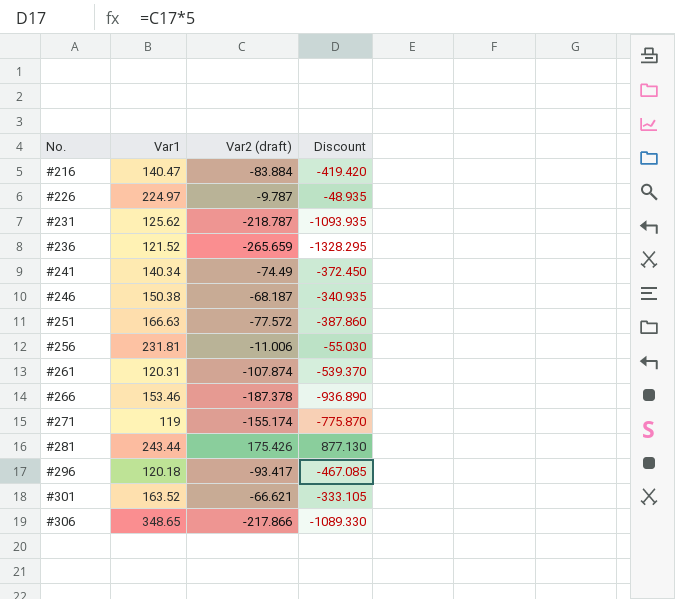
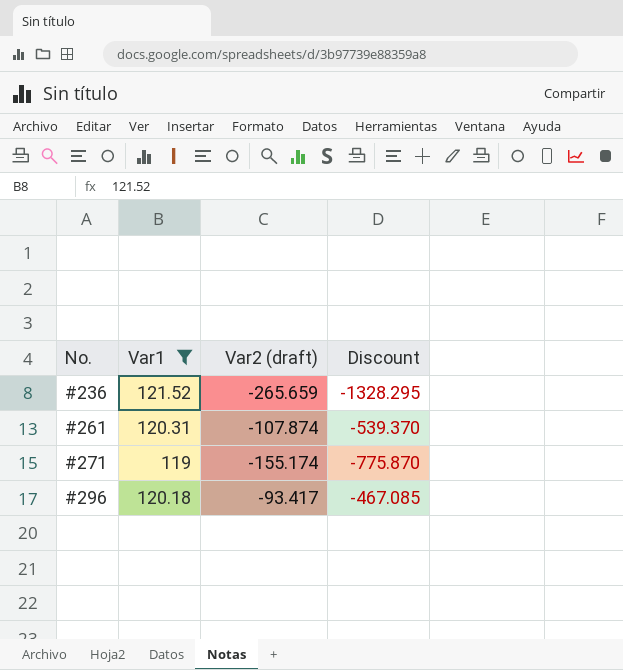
filter: none -> Var1 <= 121.52

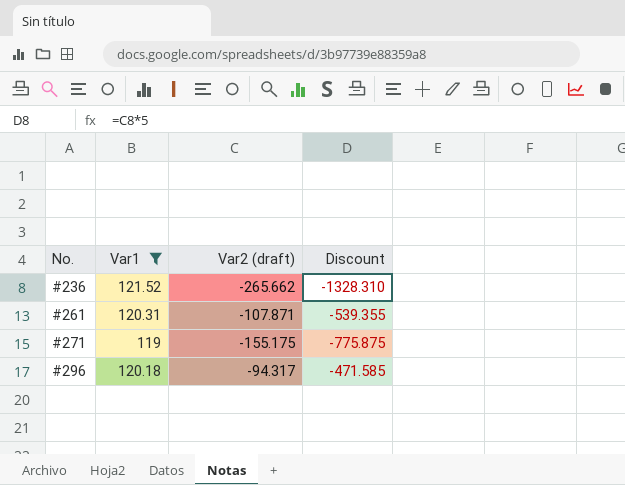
#236 | Var2 (draft): -265.659 -> -265.662
#236 | Discount: -1328.295 -> -1328.310
#261 | Var2 (draft): -107.874 -> -107.871
#261 | Discount: -539.370 -> -539.355
#271 | Var2 (draft): -155.174 -> -155.175
#271 | Discount: -775.870 -> -775.875
#296 | Var2 (draft): -93.417 -> -94.317
#296 | Discount: -467.085 -> -471.585

